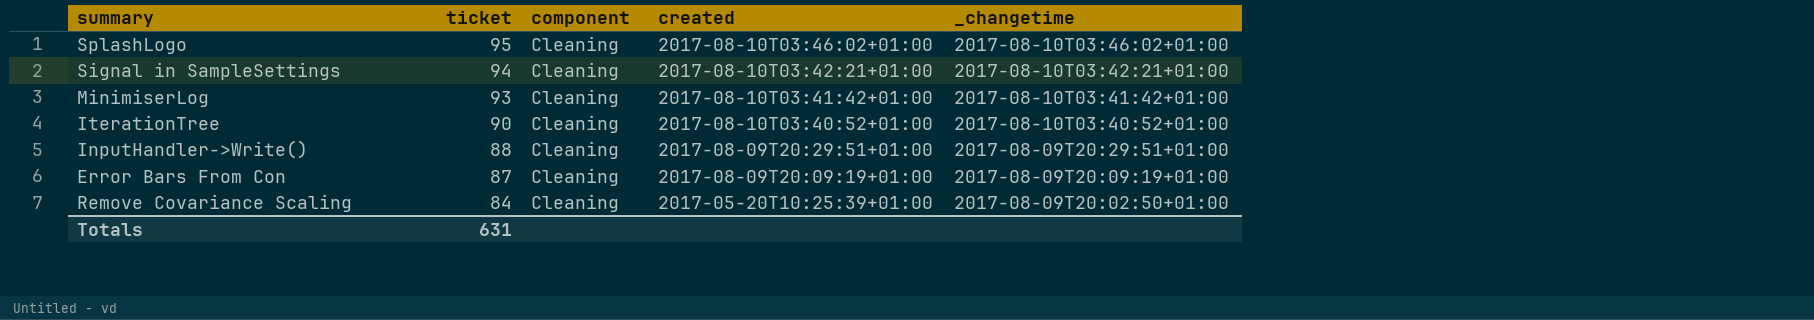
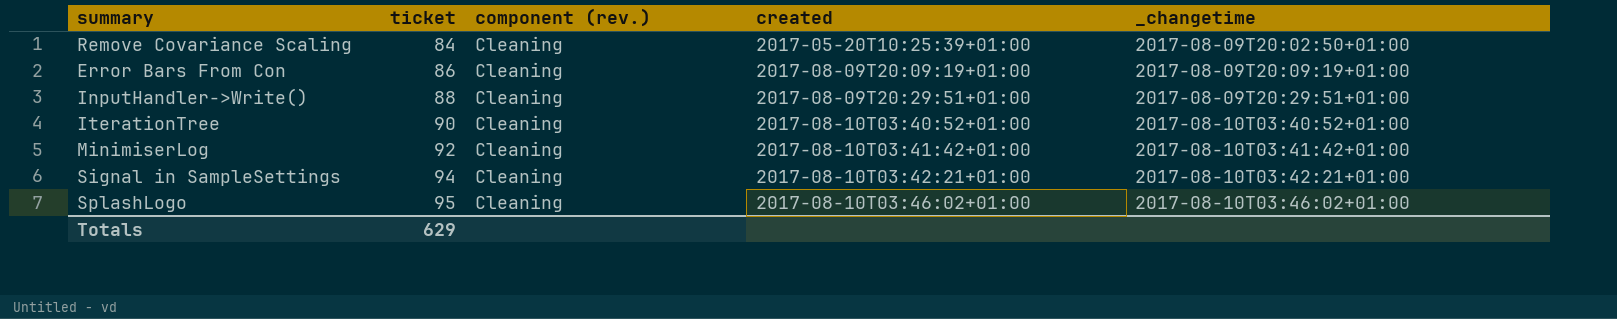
row order: ticket descending -> ticket ascending
column name: component -> component (rev.)
Error Bars From Con | ticket: 87 -> 86
MinimiserLog | ticket: 93 -> 92
Totals | ticket: 631 -> 629

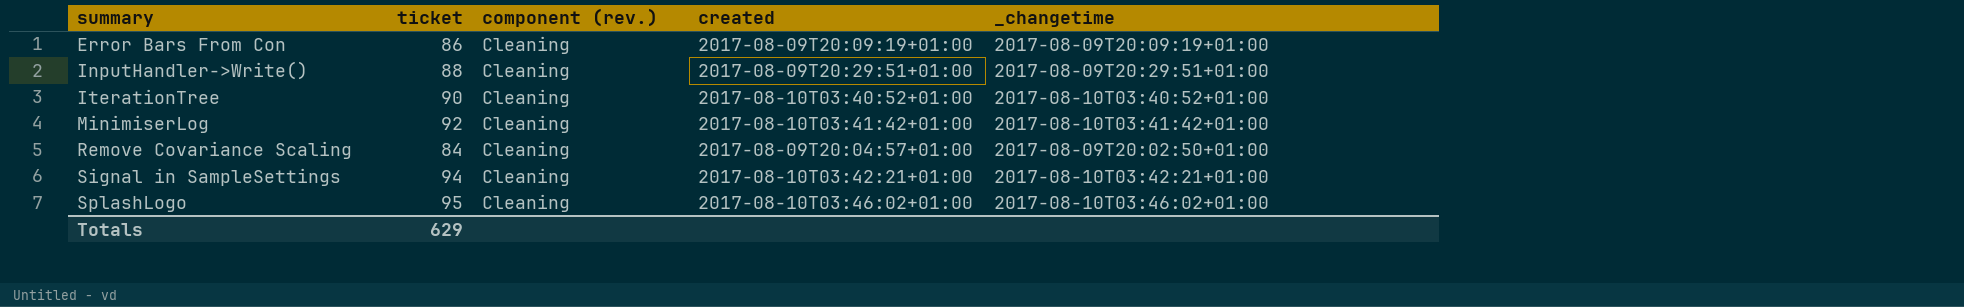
row order: ticket ascending -> summary ascending
Remove Covariance Scaling | created: 2017-05-20T10:25:39+01:00 -> 2017-08-09T20:04:57+01:00

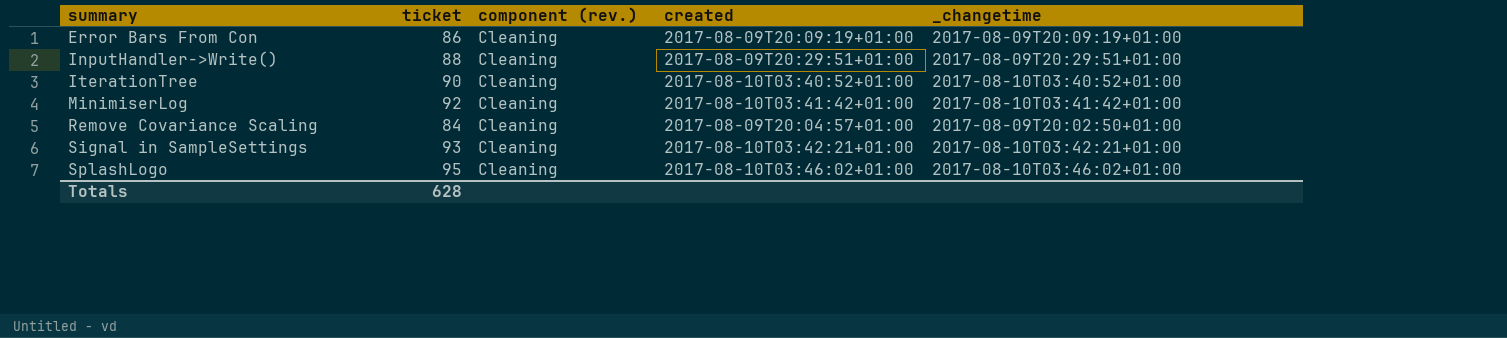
Signal in SampleSettings | ticket: 94 -> 93
Totals | ticket: 629 -> 628

